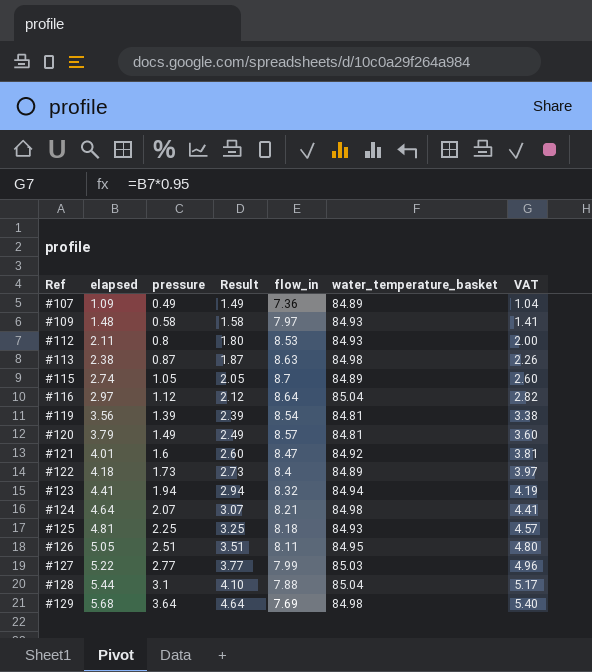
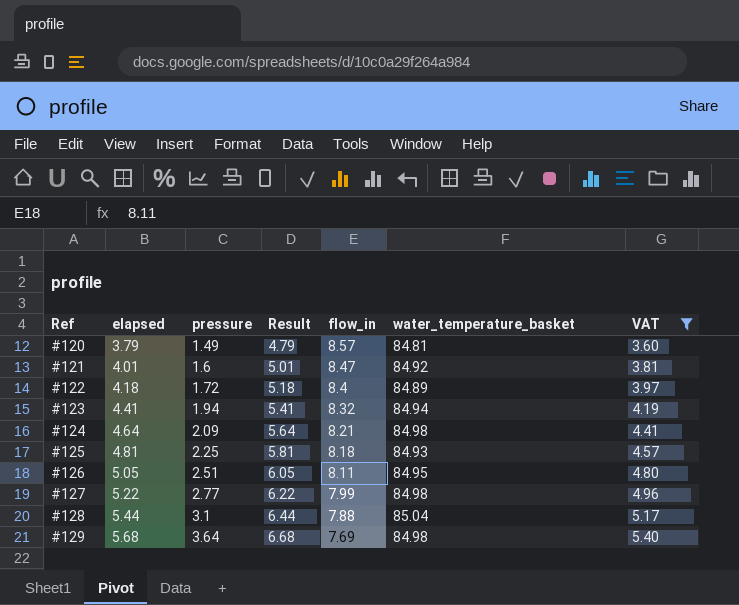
filter: none -> VAT >= 3.60
column Result | formula: [pressure] + 1 -> [elapsed] + 1
#122 | pressure: 1.73 -> 1.72
#124 | pressure: 2.07 -> 2.09
#127 | water_temperature_basket: 85.03 -> 84.98

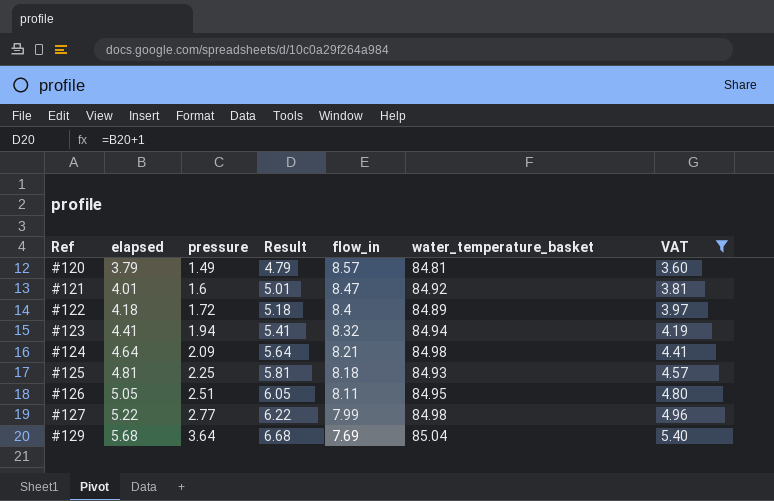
row #128: 5.44 | 3.1 | 6.44 | 7.88 | 85.04 | 5.17 -> none
#129 | water_temperature_basket: 84.98 -> 85.04

